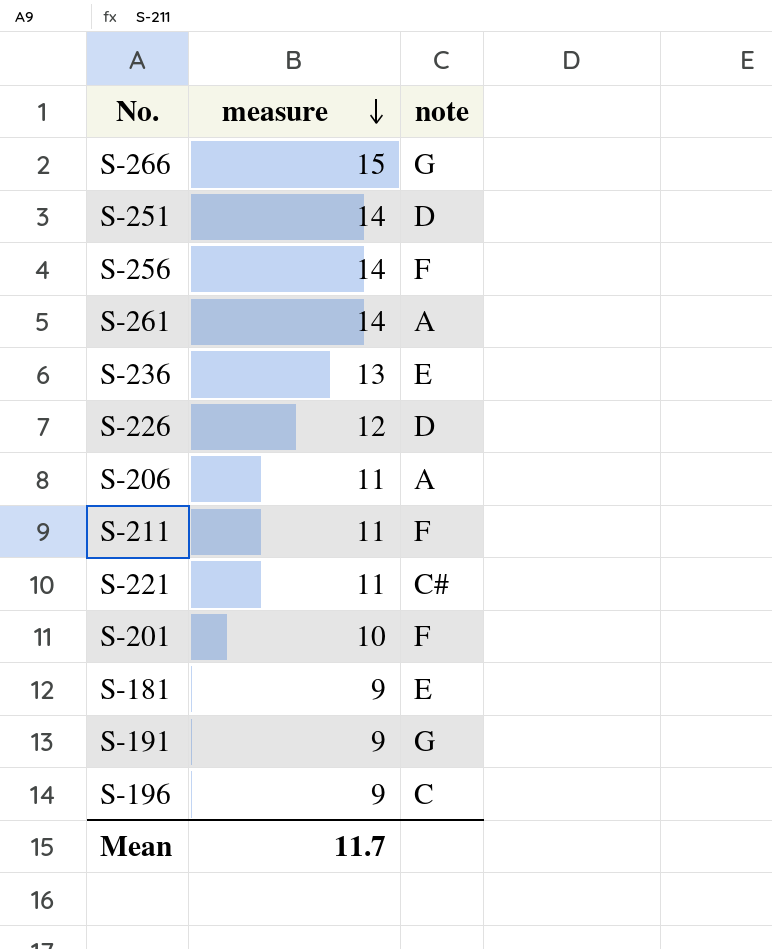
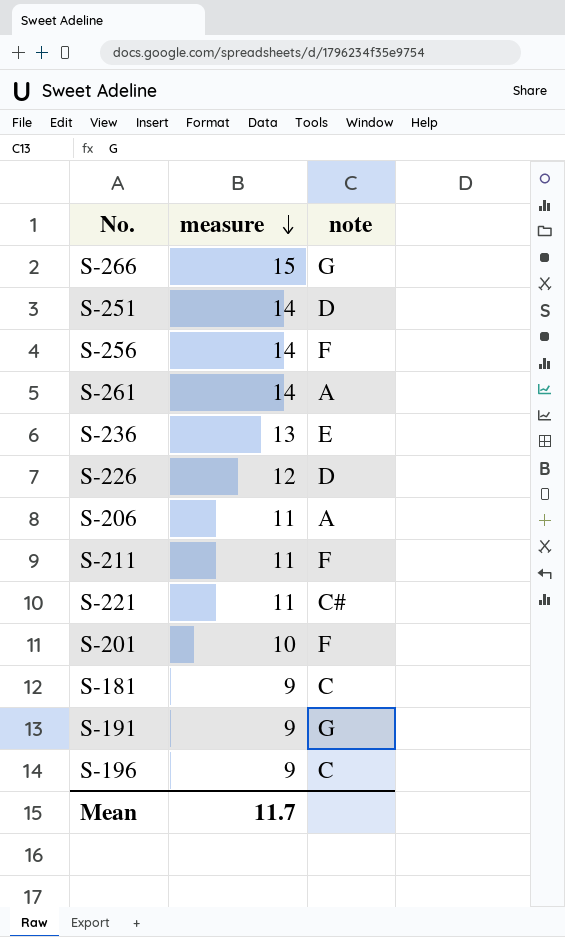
S-181 | note: E -> C

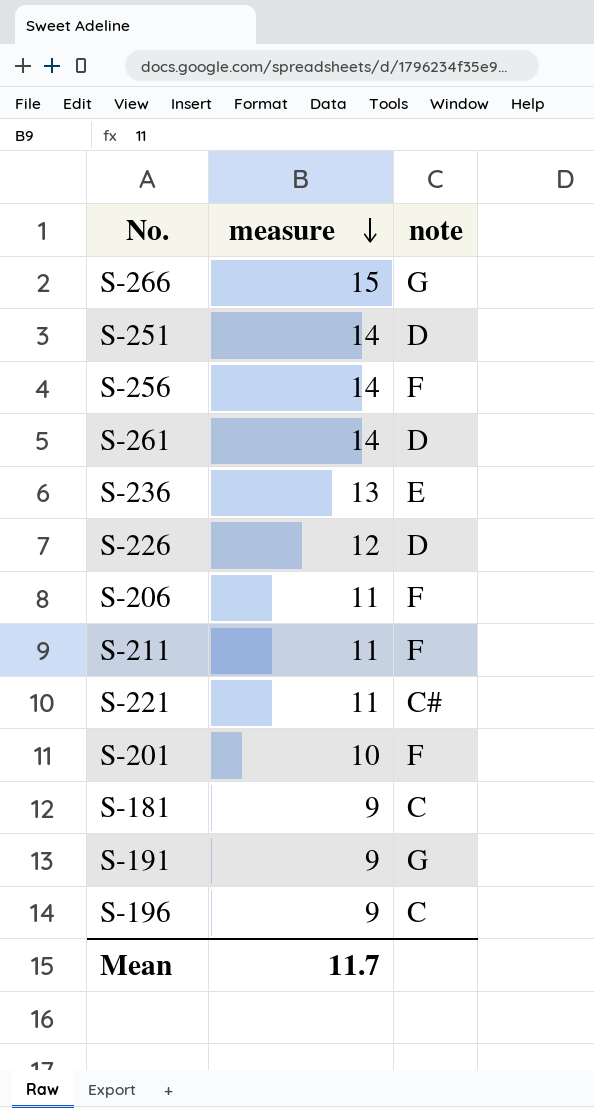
S-261 | note: A -> D
S-206 | note: A -> F

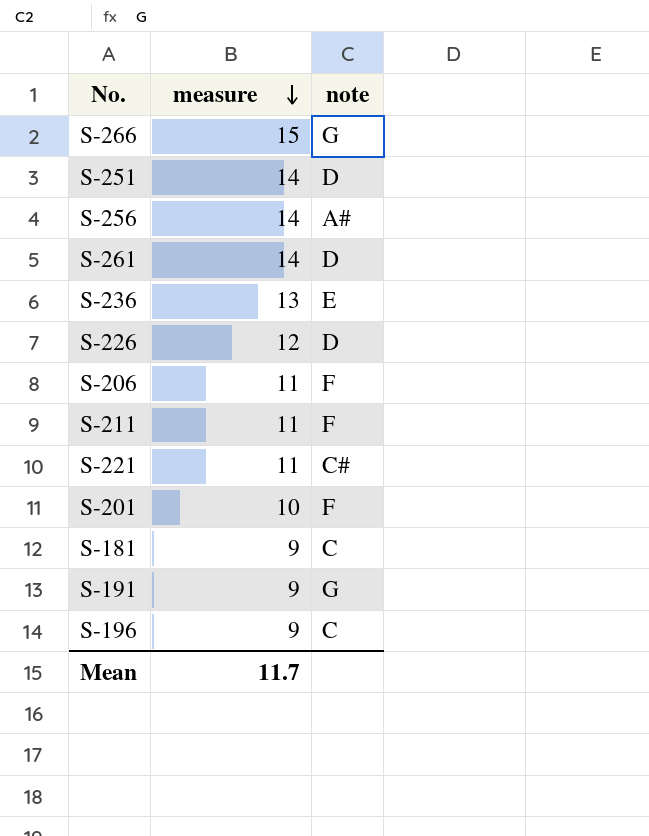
S-256 | note: F -> A#

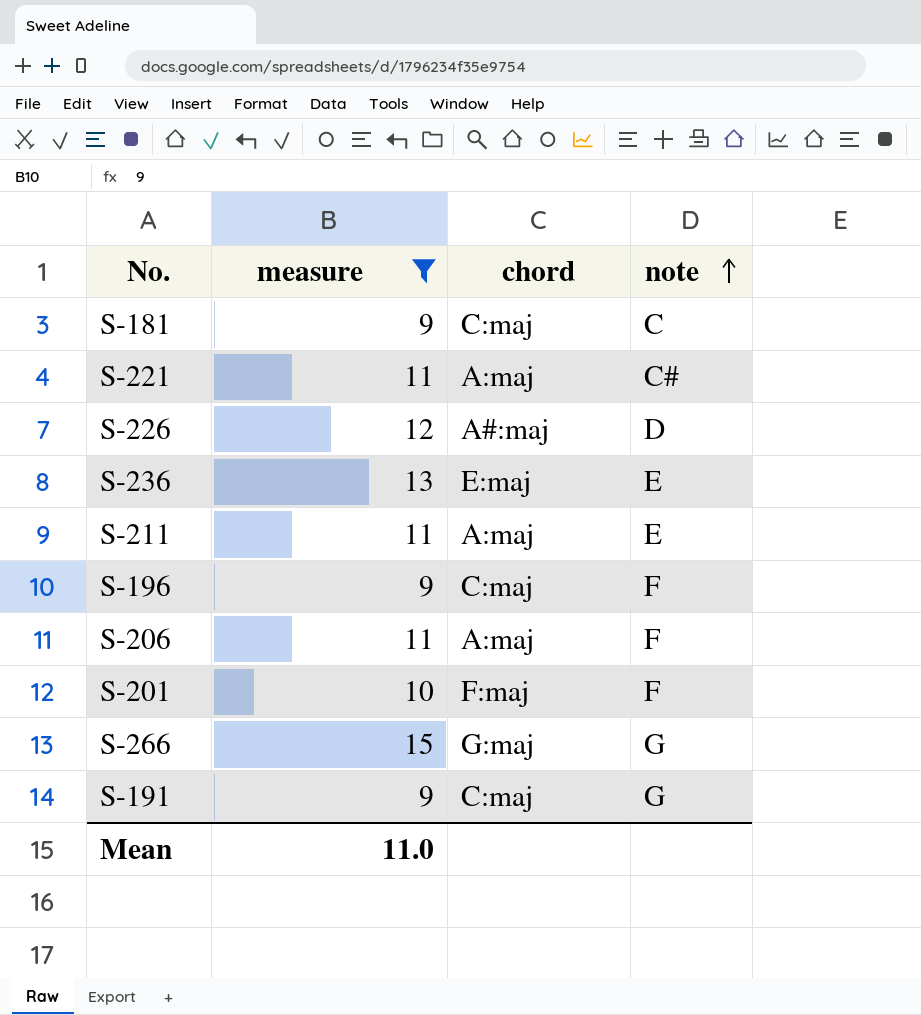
filter: none -> measure != 14
row order: measure descending -> note ascending
column chord | position: none -> 3
S-211 | note: F -> E
S-196 | note: C -> F
Mean | measure: 11.7 -> 11.0

